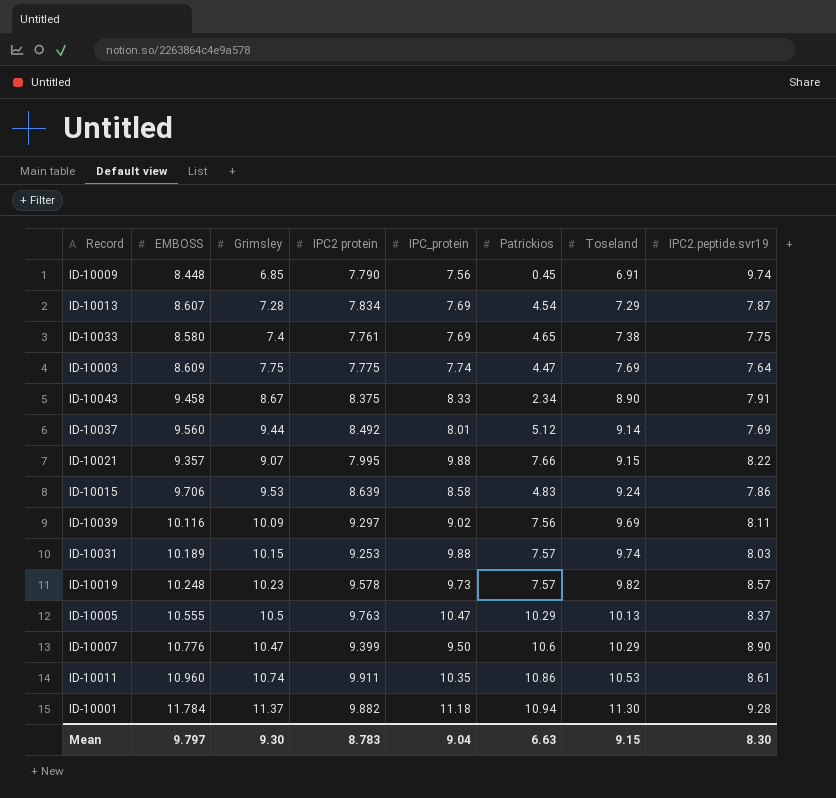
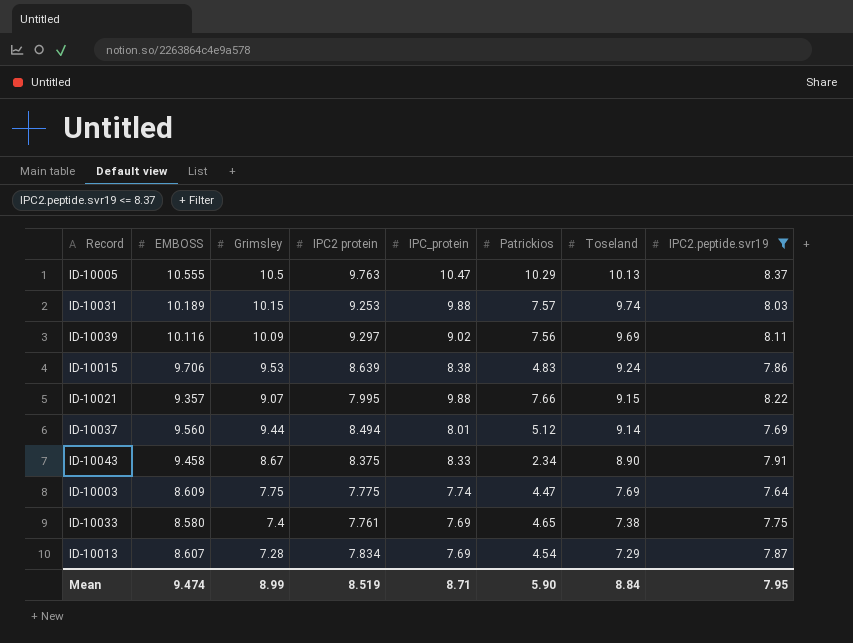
filter: none -> IPC2.peptide.svr19 <= 8.37
row order: Toseland ascending -> Toseland descending
ID-10015 | IPC_protein: 8.58 -> 8.38
ID-10037 | IPC2 protein: 8.492 -> 8.494
Mean | EMBOSS: 9.797 -> 9.474
Mean | Grimsley: 9.30 -> 8.99
Mean | IPC2 protein: 8.783 -> 8.519
Mean | IPC_protein: 9.04 -> 8.71
Mean | Patrickios: 6.63 -> 5.90
Mean | Toseland: 9.15 -> 8.84
Mean | IPC2.peptide.svr19: 8.30 -> 7.95

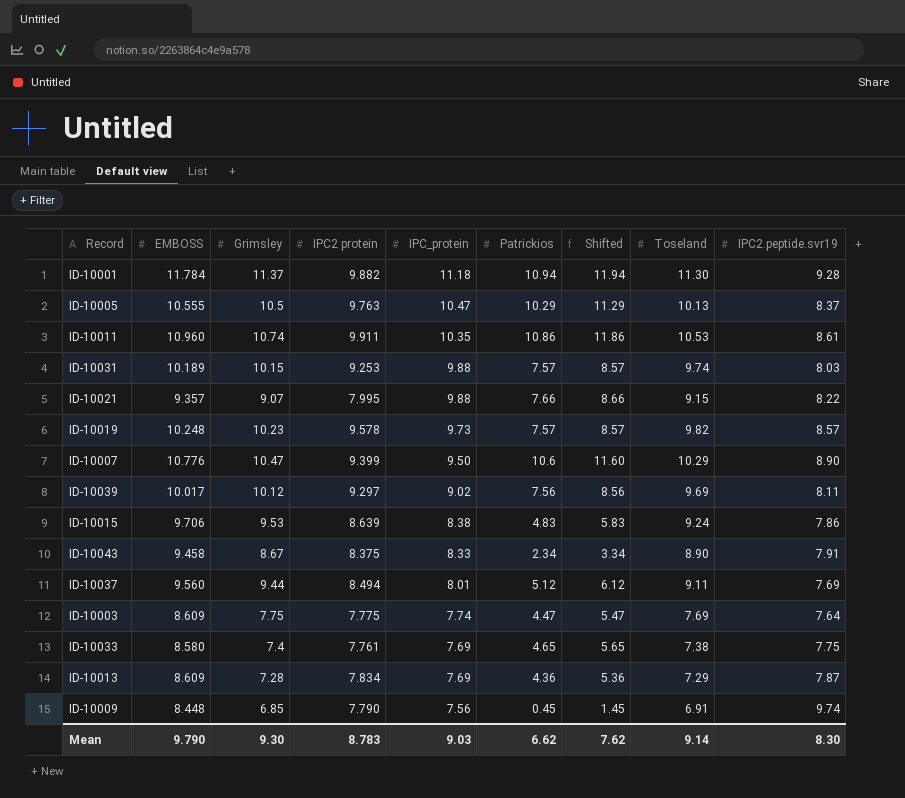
filter: IPC2.peptide.svr19 <= 8.37 -> none
row order: Toseland descending -> IPC_protein descending
column Shifted | formula: none -> [Patrickios] + 1
ID-10039 | EMBOSS: 10.116 -> 10.017
ID-10039 | Grimsley: 10.09 -> 10.12
ID-10037 | Toseland: 9.14 -> 9.11
ID-10013 | EMBOSS: 8.607 -> 8.609
ID-10013 | Patrickios: 4.54 -> 4.36
Mean | EMBOSS: 9.474 -> 9.790
Mean | Grimsley: 8.99 -> 9.30
Mean | IPC2 protein: 8.519 -> 8.783
Mean | IPC_protein: 8.71 -> 9.03
Mean | Patrickios: 5.90 -> 6.62
Mean | Toseland: 8.84 -> 9.14
Mean | IPC2.peptide.svr19: 7.95 -> 8.30

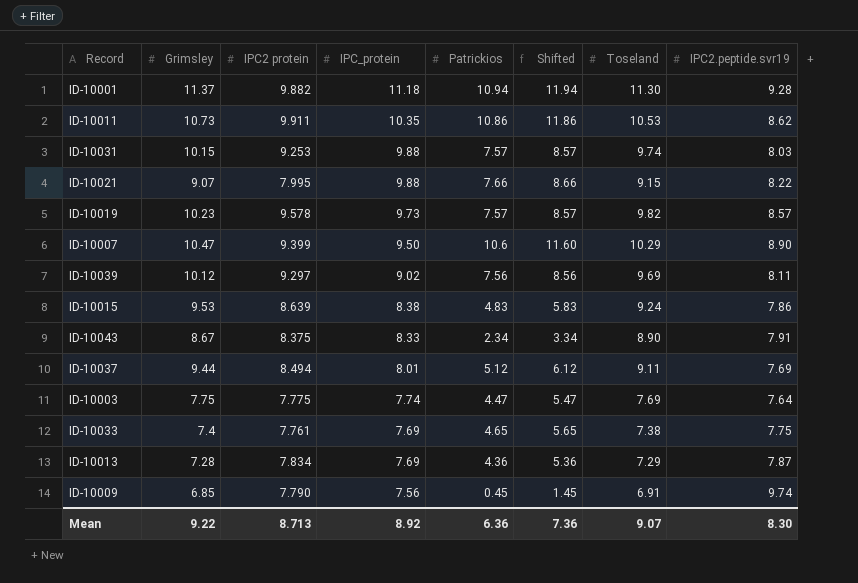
column EMBOSS | position: 2 -> none
row ID-10005: 10.555 | 10.5 | 9.763 | 10.47 | 10.29 | 11.29 | 10.13 | 8.37 -> none
ID-10011 | Grimsley: 10.74 -> 10.73
ID-10011 | IPC2.peptide.svr19: 8.61 -> 8.62
Mean | Grimsley: 9.30 -> 9.22
Mean | IPC2 protein: 8.783 -> 8.713
Mean | IPC_protein: 9.03 -> 8.92
Mean | Patrickios: 6.62 -> 6.36
Mean | Shifted: 7.62 -> 7.36
Mean | Toseland: 9.14 -> 9.07

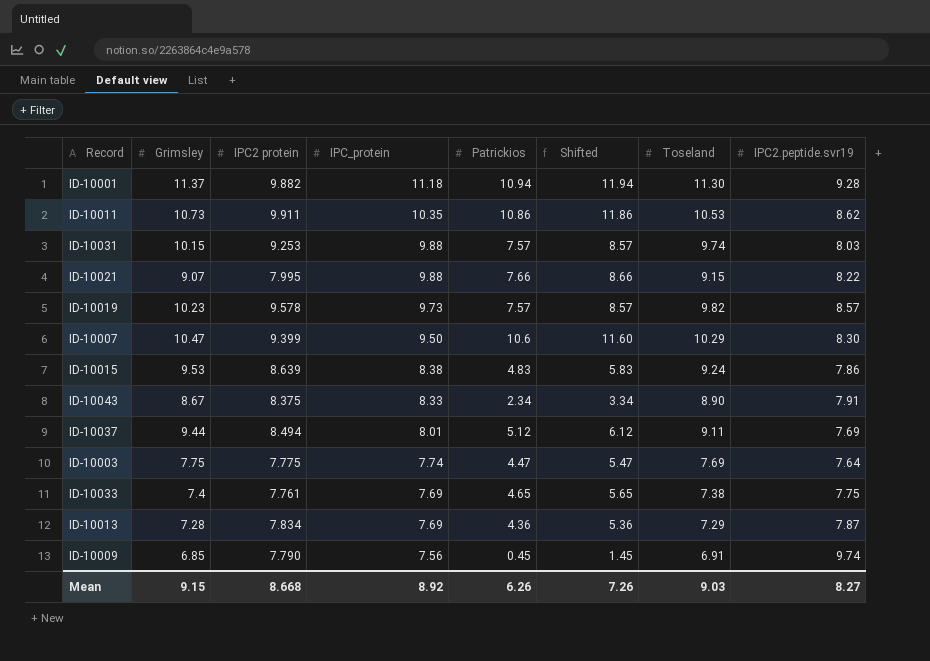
row ID-10039: 10.12 | 9.297 | 9.02 | 7.56 | 8.56 | 9.69 | 8.11 -> none
ID-10007 | IPC2.peptide.svr19: 8.90 -> 8.30
Mean | Grimsley: 9.22 -> 9.15
Mean | IPC2 protein: 8.713 -> 8.668
Mean | Patrickios: 6.36 -> 6.26
Mean | Shifted: 7.36 -> 7.26
Mean | Toseland: 9.07 -> 9.03
Mean | IPC2.peptide.svr19: 8.30 -> 8.27

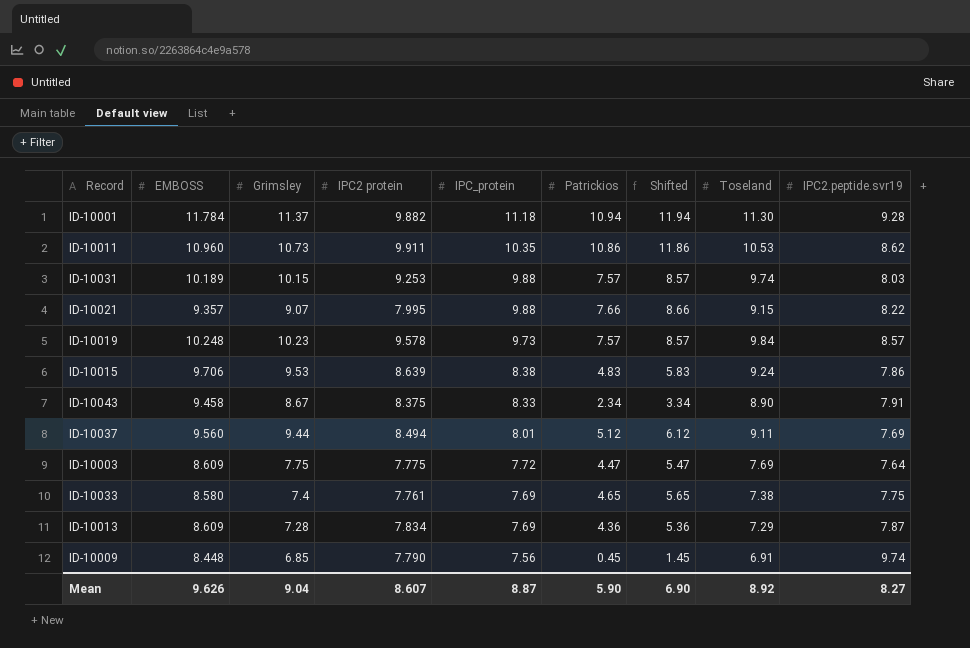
column EMBOSS | position: none -> 2
row ID-10007: 10.47 | 9.399 | 9.50 | 10.6 | 11.60 | 10.29 | 8.30 -> none
ID-10019 | Toseland: 9.82 -> 9.84
ID-10003 | IPC_protein: 7.74 -> 7.72
Mean | Grimsley: 9.15 -> 9.04
Mean | IPC2 protein: 8.668 -> 8.607
Mean | IPC_protein: 8.92 -> 8.87
Mean | Patrickios: 6.26 -> 5.90
Mean | Shifted: 7.26 -> 6.90
Mean | Toseland: 9.03 -> 8.92

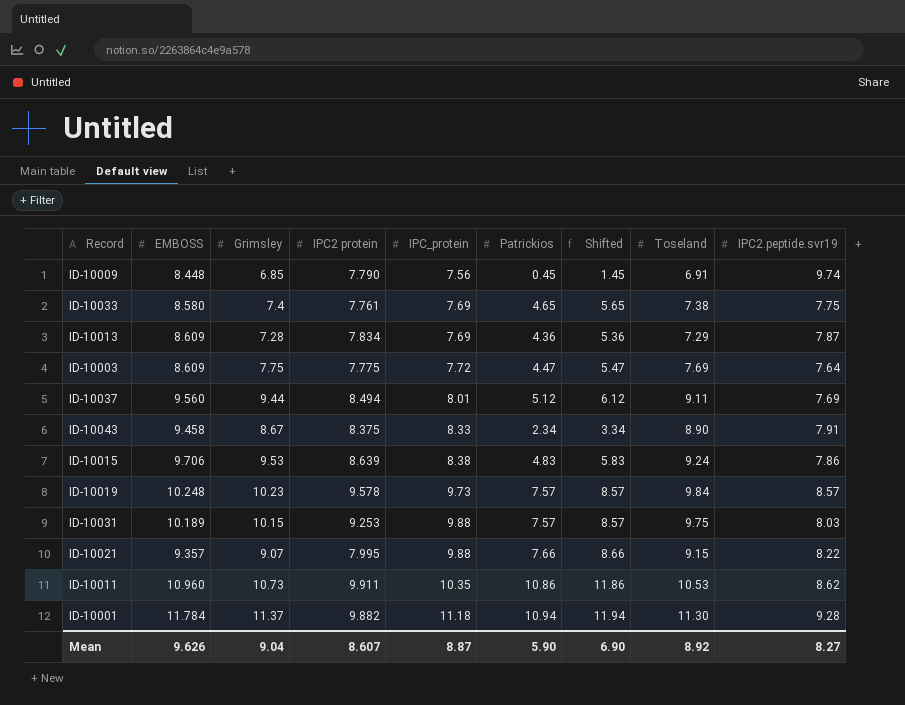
row order: IPC_protein descending -> IPC_protein ascending
ID-10031 | Toseland: 9.74 -> 9.75

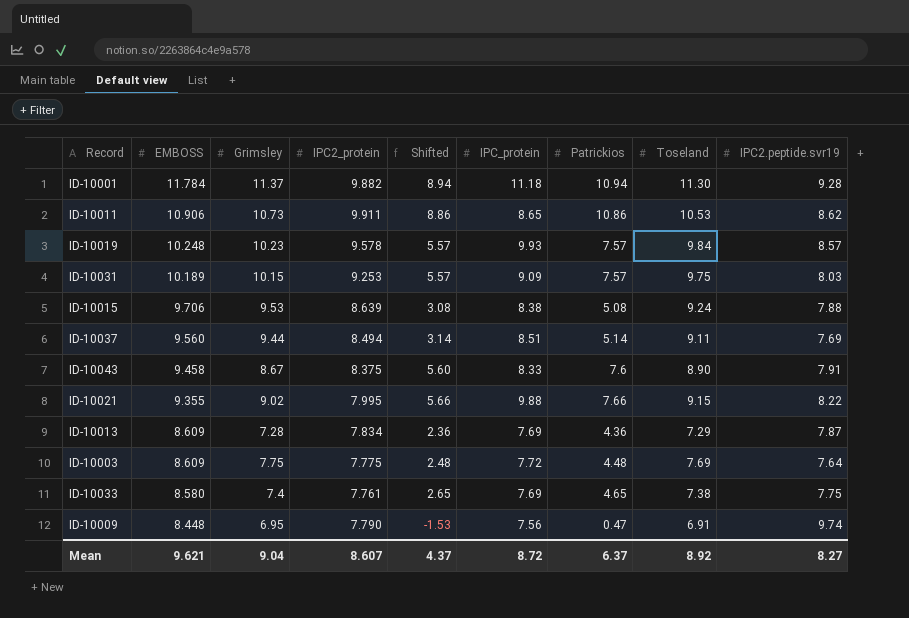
row order: IPC_protein ascending -> EMBOSS descending
column name: IPC2 protein -> IPC2_protein
column Shifted | formula: [Patrickios] + 1 -> [Patrickios] - 2
column Shifted | position: 7 -> 5
ID-10011 | EMBOSS: 10.960 -> 10.906
ID-10011 | IPC_protein: 10.35 -> 8.65
ID-10019 | IPC_protein: 9.73 -> 9.93
ID-10031 | IPC_protein: 9.88 -> 9.09
ID-10015 | Patrickios: 4.83 -> 5.08
ID-10015 | IPC2.peptide.svr19: 7.86 -> 7.88
ID-10037 | IPC_protein: 8.01 -> 8.51
ID-10037 | Patrickios: 5.12 -> 5.14
ID-10043 | Patrickios: 2.34 -> 7.6
ID-10021 | EMBOSS: 9.357 -> 9.355
ID-10021 | Grimsley: 9.07 -> 9.02
ID-10003 | Patrickios: 4.47 -> 4.48
ID-10009 | Grimsley: 6.85 -> 6.95
ID-10009 | Patrickios: 0.45 -> 0.47
Mean | EMBOSS: 9.626 -> 9.621
Mean | Shifted: 6.90 -> 4.37
Mean | IPC_protein: 8.87 -> 8.72
Mean | Patrickios: 5.90 -> 6.37

